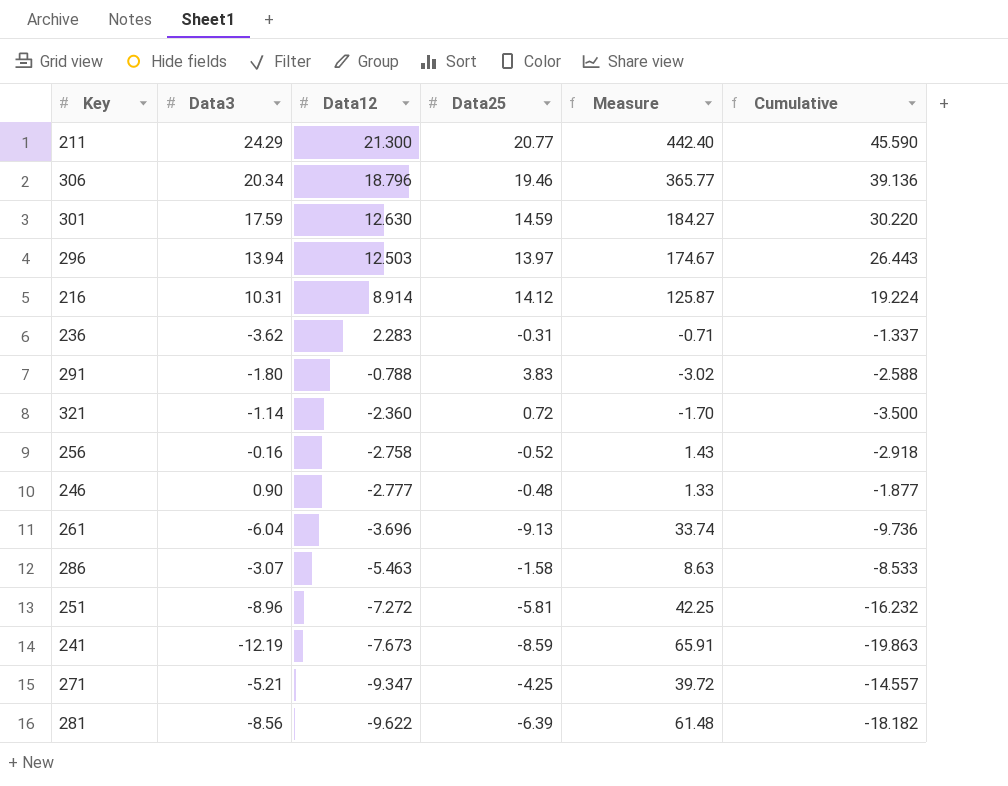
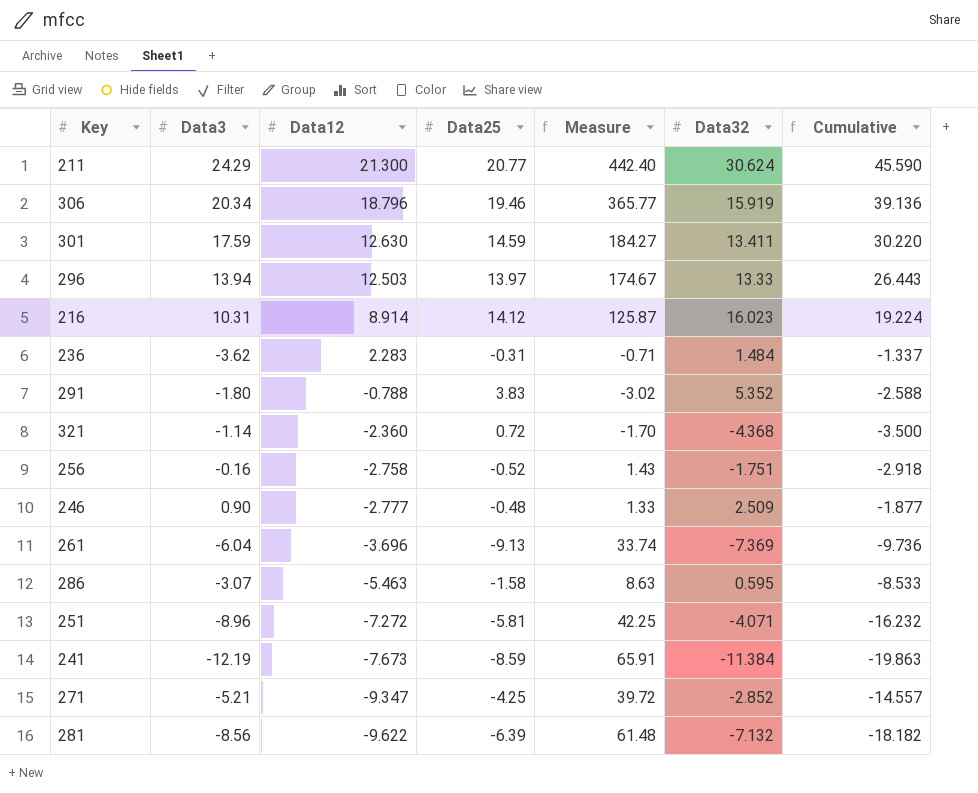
column Data32 | position: none -> 6

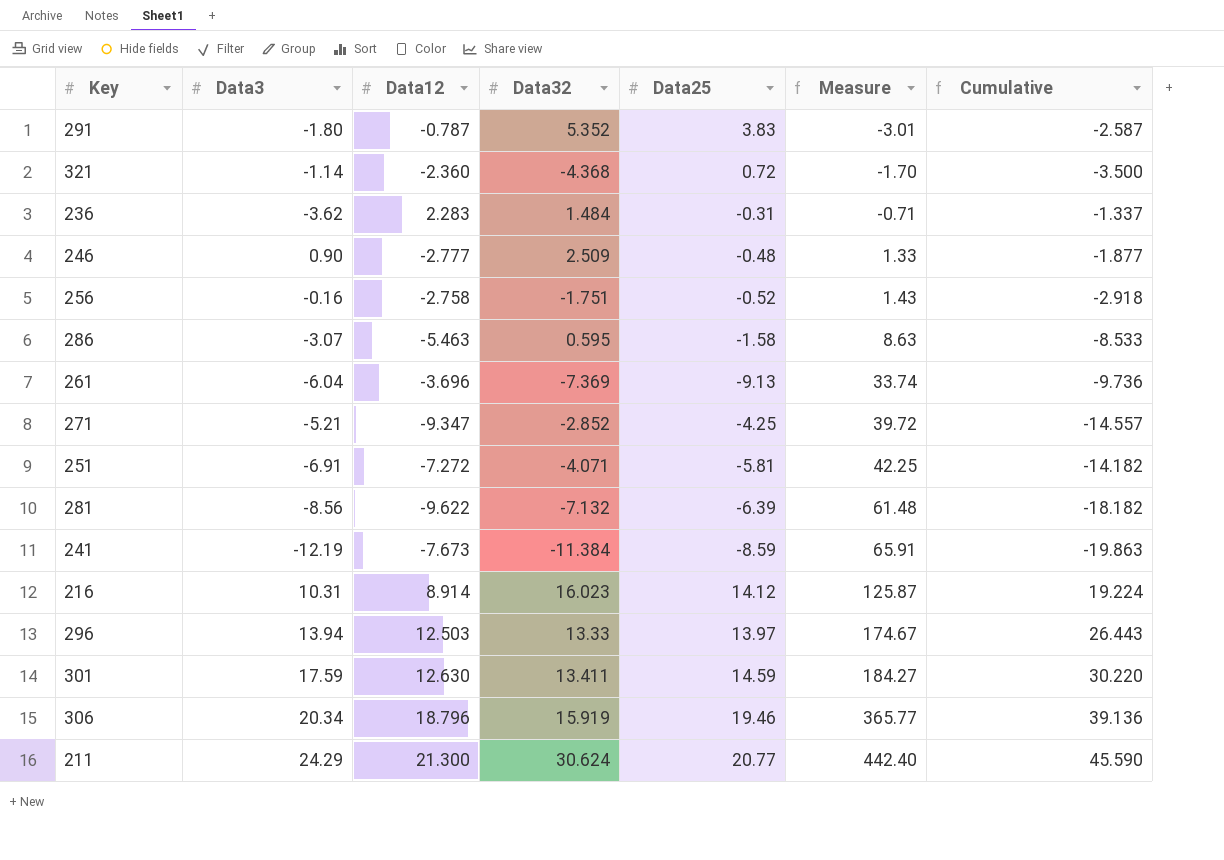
row order: Data12 descending -> Measure ascending
column Data32 | position: 6 -> 4
291 | Data12: -0.788 -> -0.787
291 | Measure: -3.02 -> -3.01
291 | Cumulative: -2.588 -> -2.587
251 | Data3: -8.96 -> -6.91
251 | Cumulative: -16.232 -> -14.182

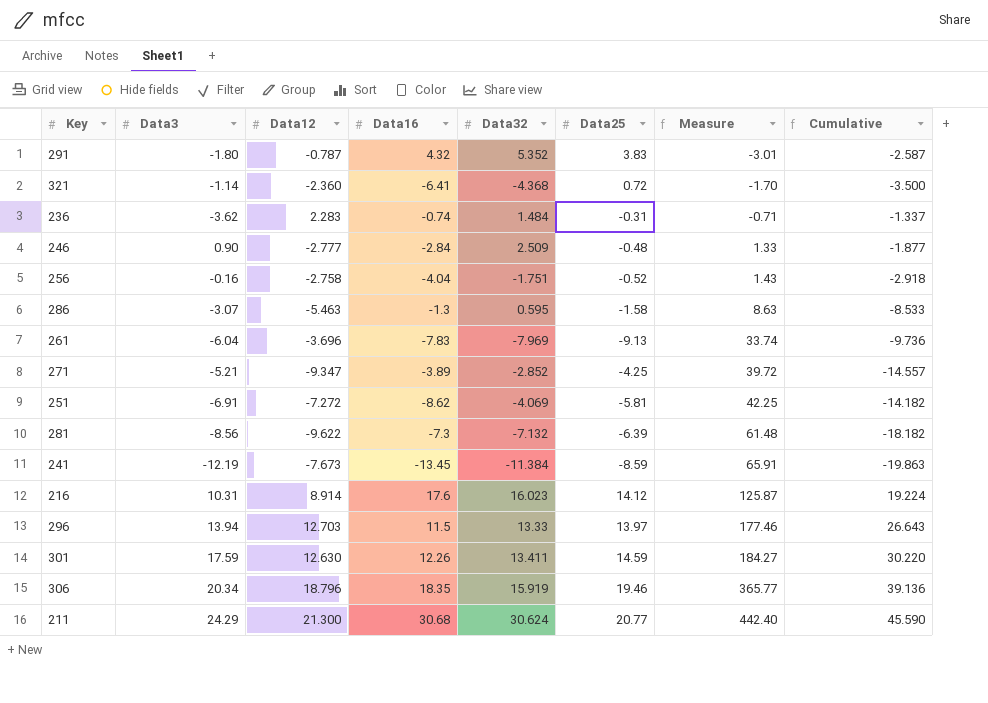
column Data16 | position: none -> 4
261 | Data32: -7.369 -> -7.969
251 | Data32: -4.071 -> -4.069
296 | Data12: 12.503 -> 12.703
296 | Measure: 174.67 -> 177.46
296 | Cumulative: 26.443 -> 26.643

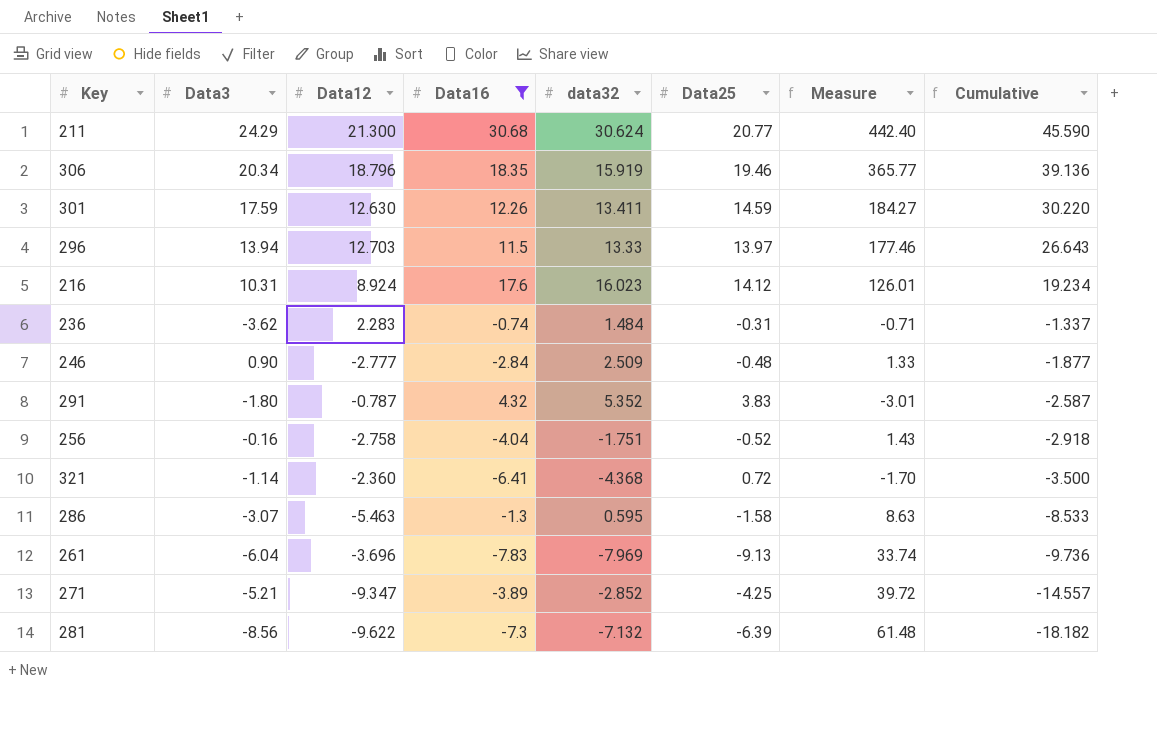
filter: none -> Data16 >= -7.83
row order: Measure ascending -> Cumulative descending
column name: Data32 -> data32
216 | Data12: 8.914 -> 8.924
216 | Measure: 125.87 -> 126.01
216 | Cumulative: 19.224 -> 19.234

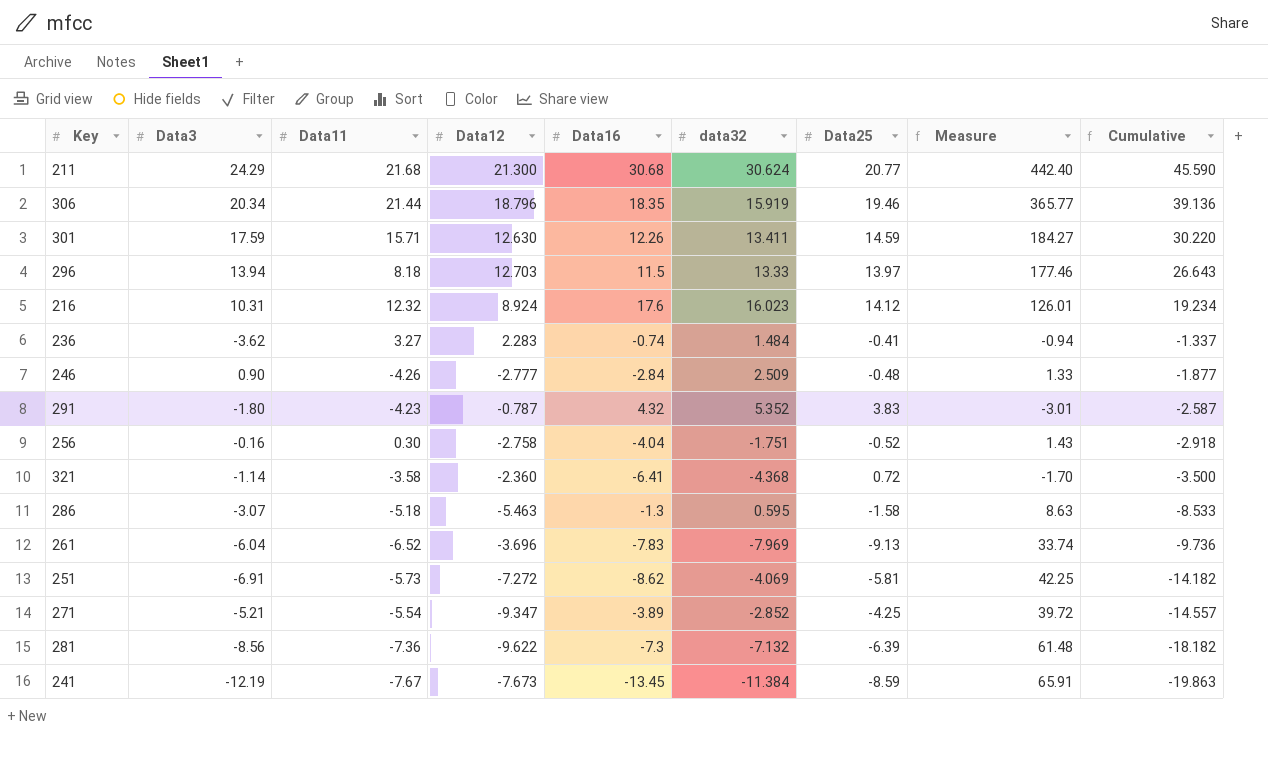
filter: Data16 >= -7.83 -> none
column Data11 | position: none -> 3
236 | Data25: -0.31 -> -0.41
236 | Measure: -0.71 -> -0.94

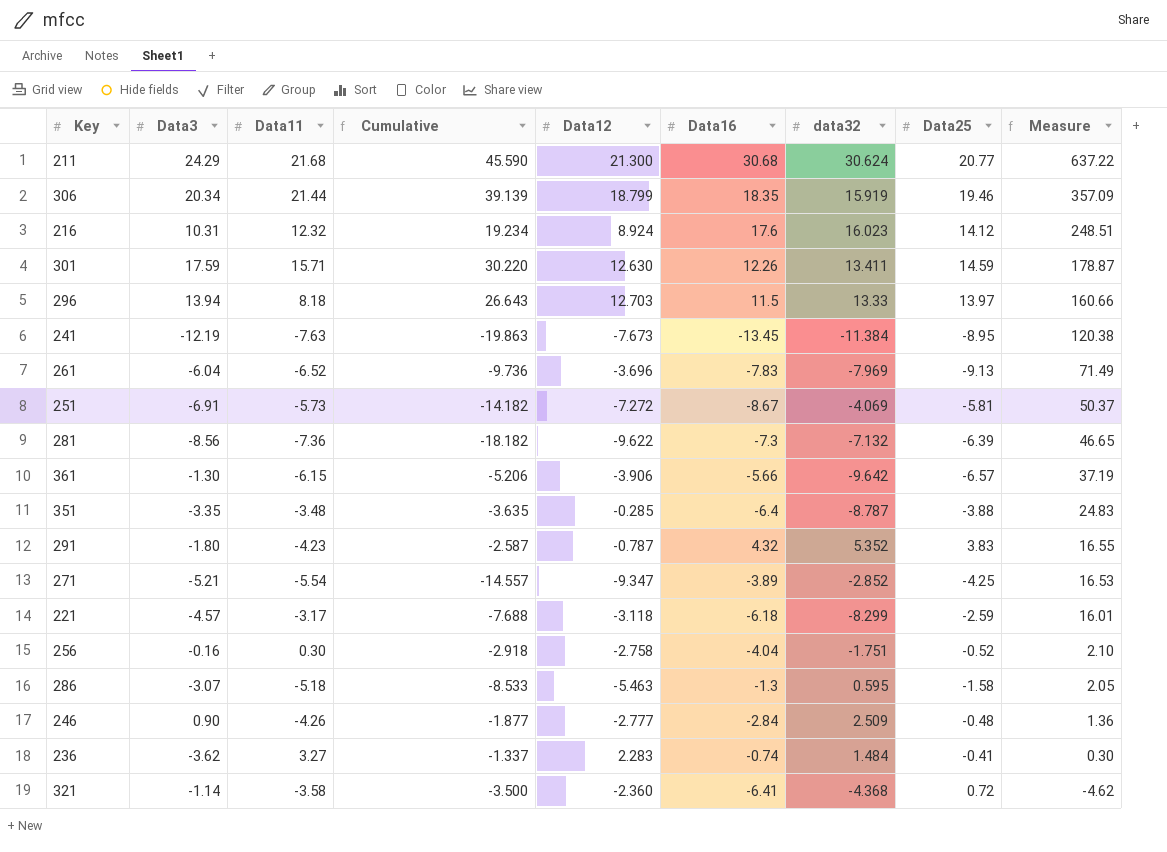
row order: Cumulative descending -> Measure descending
column Cumulative | position: 9 -> 4
column Measure | formula: [Data12] * [Data25] -> [Data16] * [Data25]
306 | Cumulative: 39.136 -> 39.139
306 | Data12: 18.796 -> 18.799
241 | Data11: -7.67 -> -7.63
241 | Data25: -8.59 -> -8.95
251 | Data16: -8.62 -> -8.67
row 361: none -> -1.30 | -6.15 | -5.206 | -3.906 | -5.66 | -9.642 | -6.57 | 37.19
row 351: none -> -3.35 | -3.48 | -3.635 | -0.285 | -6.4 | -8.787 | -3.88 | 24.83
row 221: none -> -4.57 | -3.17 | -7.688 | -3.118 | -6.18 | -8.299 | -2.59 | 16.01

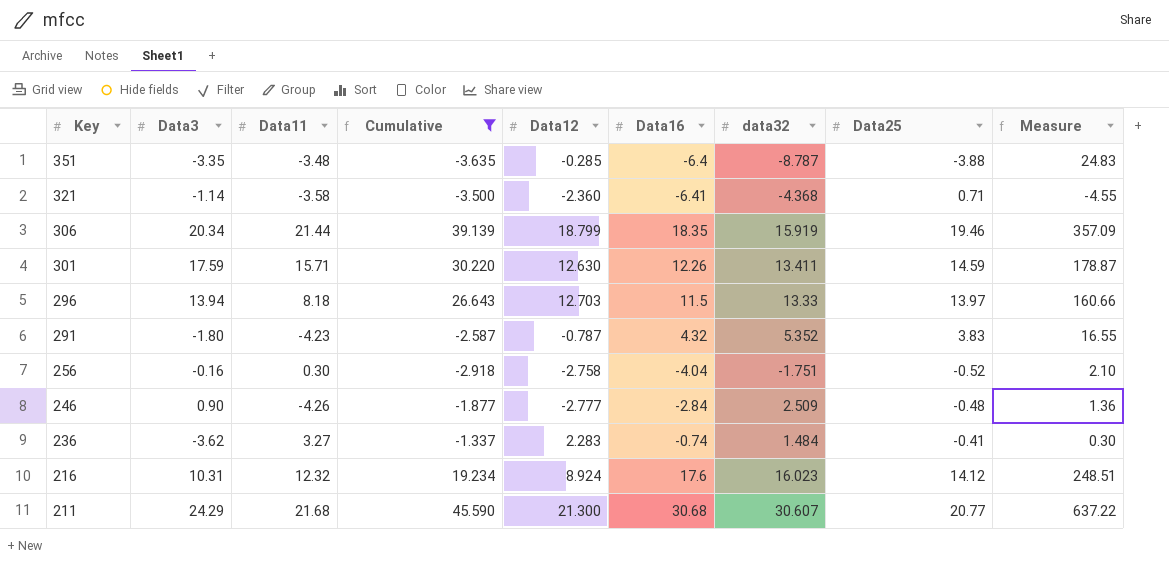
filter: none -> Cumulative >= -3.635
row order: Measure descending -> Key descending
321 | Data25: 0.72 -> 0.71
321 | Measure: -4.62 -> -4.55
211 | data32: 30.624 -> 30.607

